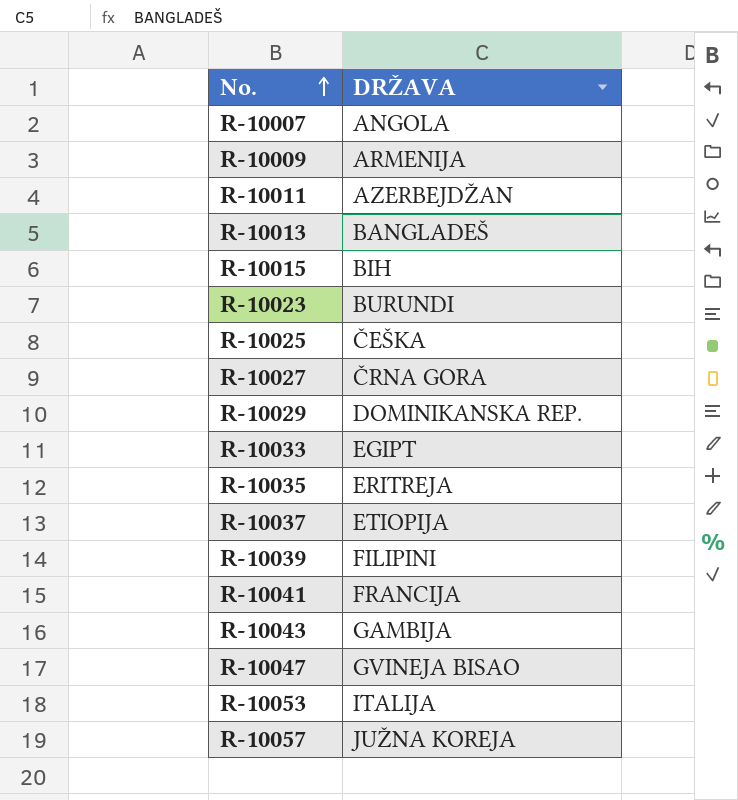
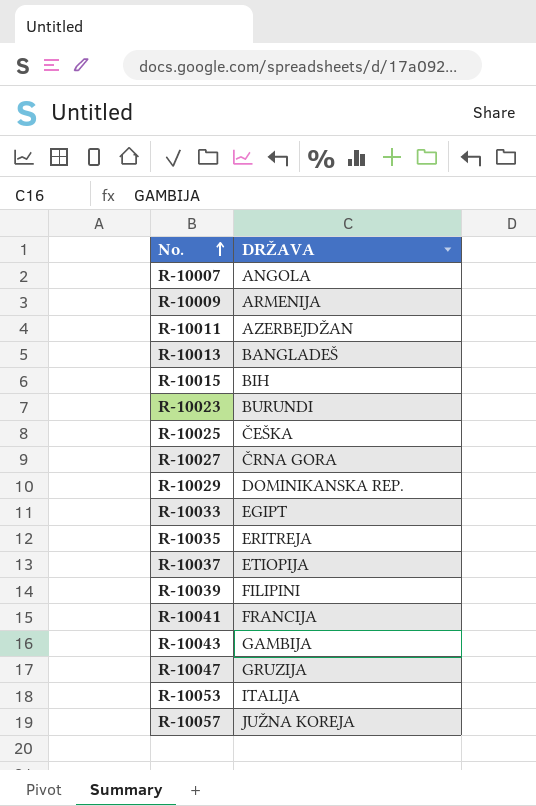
R-10047 | DRŽAVA: GVINEJA BISAO -> GRUZIJA

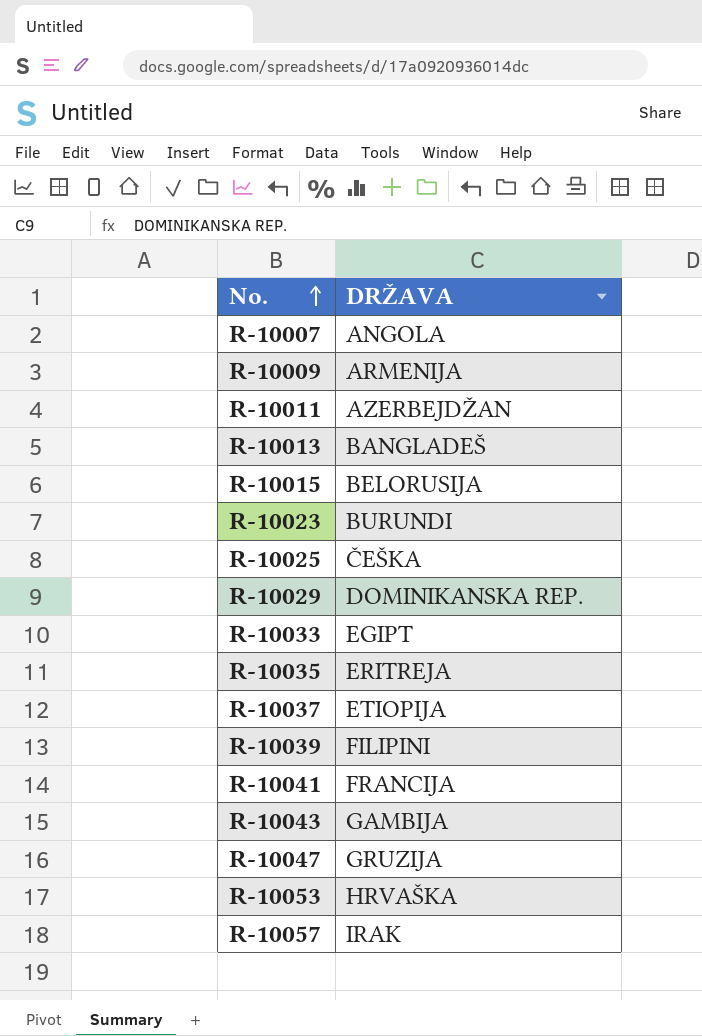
row R-10027: ČRNA GORA -> none
R-10015 | DRŽAVA: BIH -> BELORUSIJA
R-10053 | DRŽAVA: ITALIJA -> HRVAŠKA
R-10057 | DRŽAVA: JUŽNA KOREJA -> IRAK

